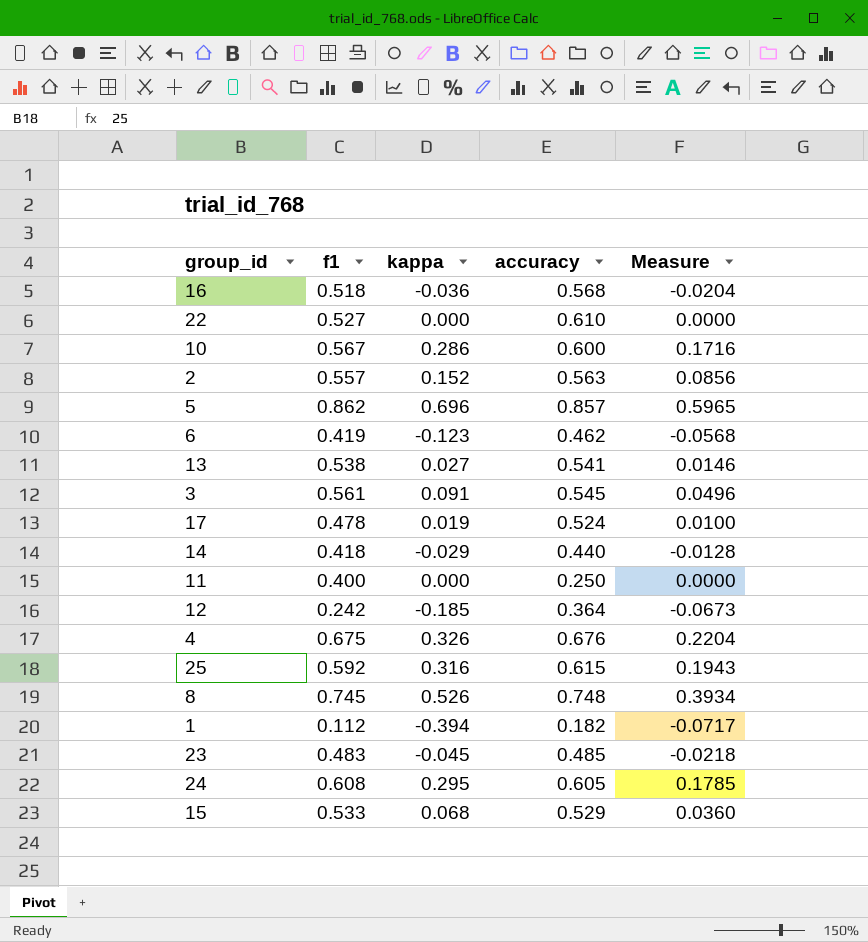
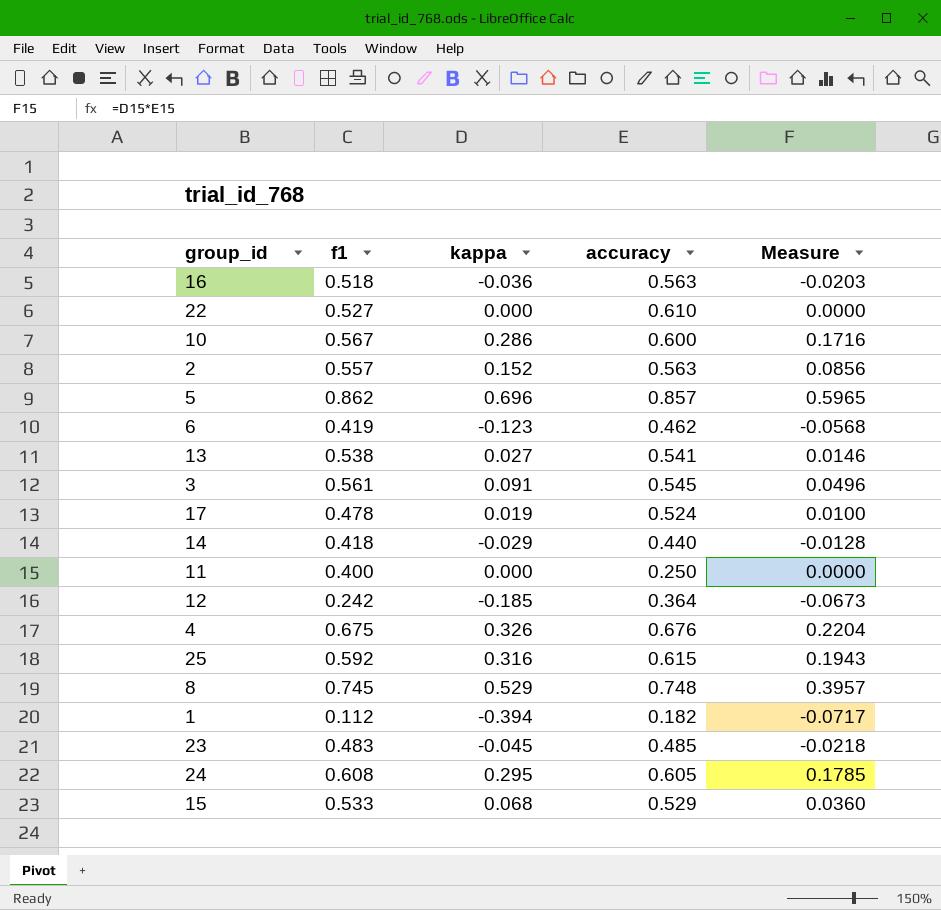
16 | accuracy: 0.568 -> 0.563
16 | Measure: -0.0204 -> -0.0203
8 | kappa: 0.526 -> 0.529
8 | Measure: 0.3934 -> 0.3957

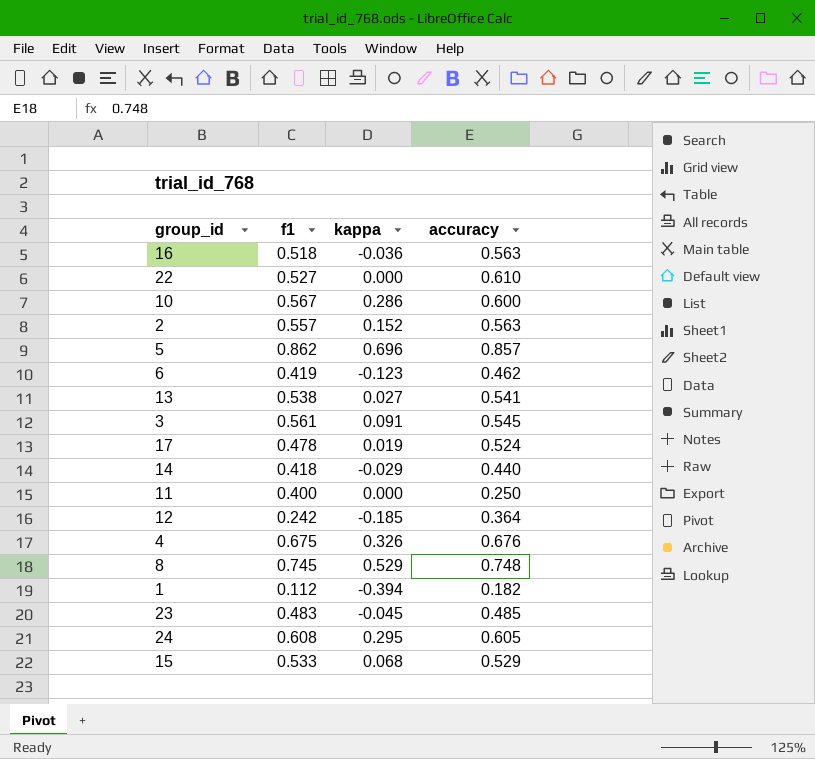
column Measure | formula: [kappa] * [accuracy] -> none
row 25: 0.592 | 0.316 | 0.615 | 0.1943 -> none

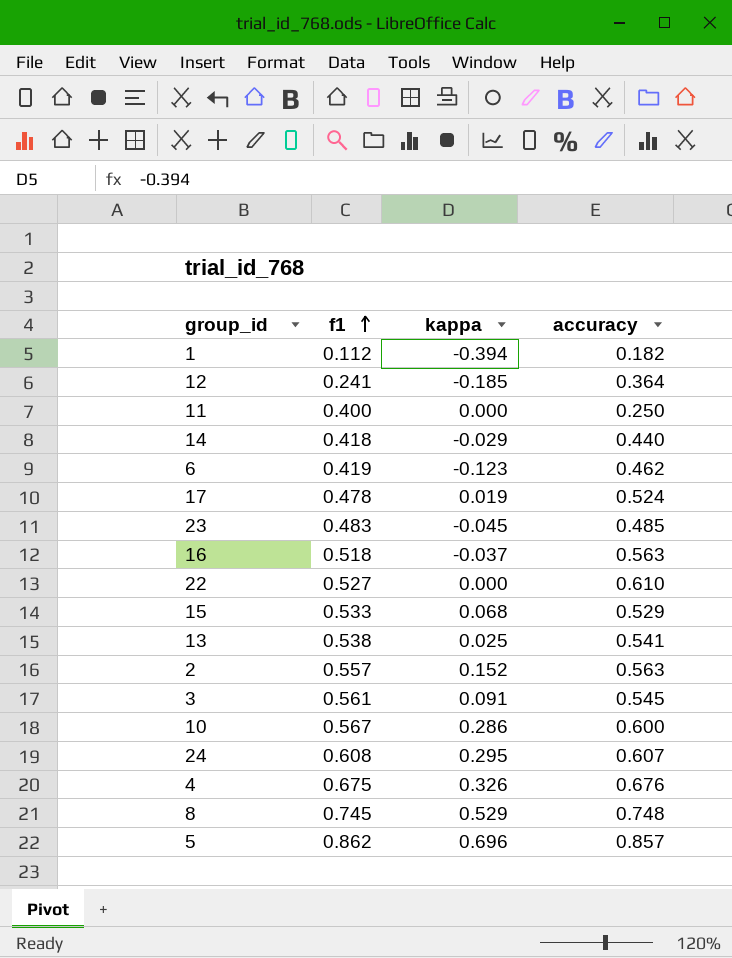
row order: none -> f1 ascending
12 | f1: 0.242 -> 0.241
16 | kappa: -0.036 -> -0.037
13 | kappa: 0.027 -> 0.025
24 | accuracy: 0.605 -> 0.607

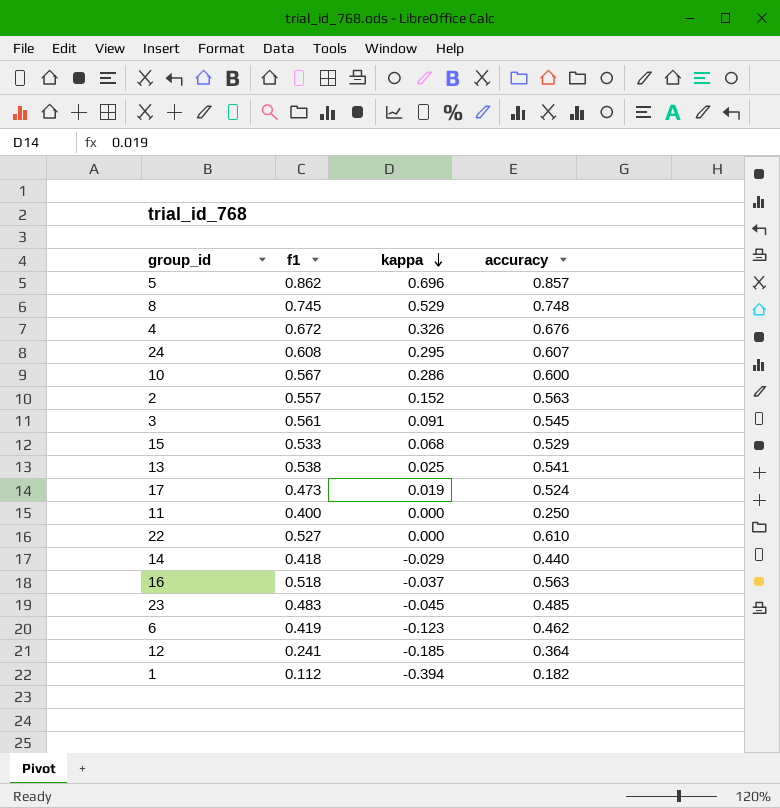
row order: f1 ascending -> kappa descending
4 | f1: 0.675 -> 0.672
17 | f1: 0.478 -> 0.473

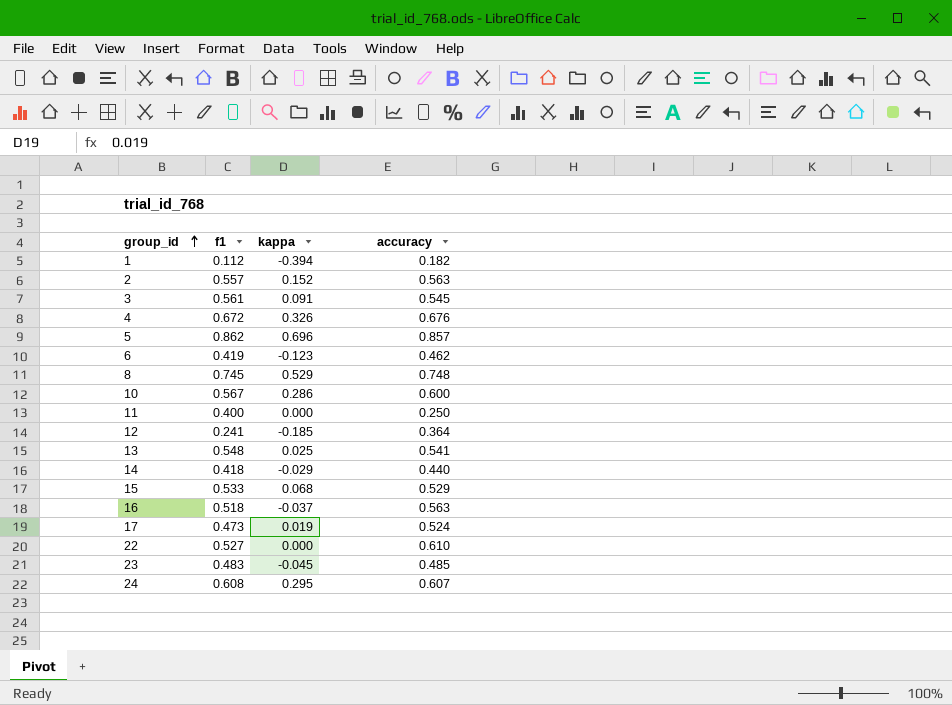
row order: kappa descending -> group_id ascending
13 | f1: 0.538 -> 0.548

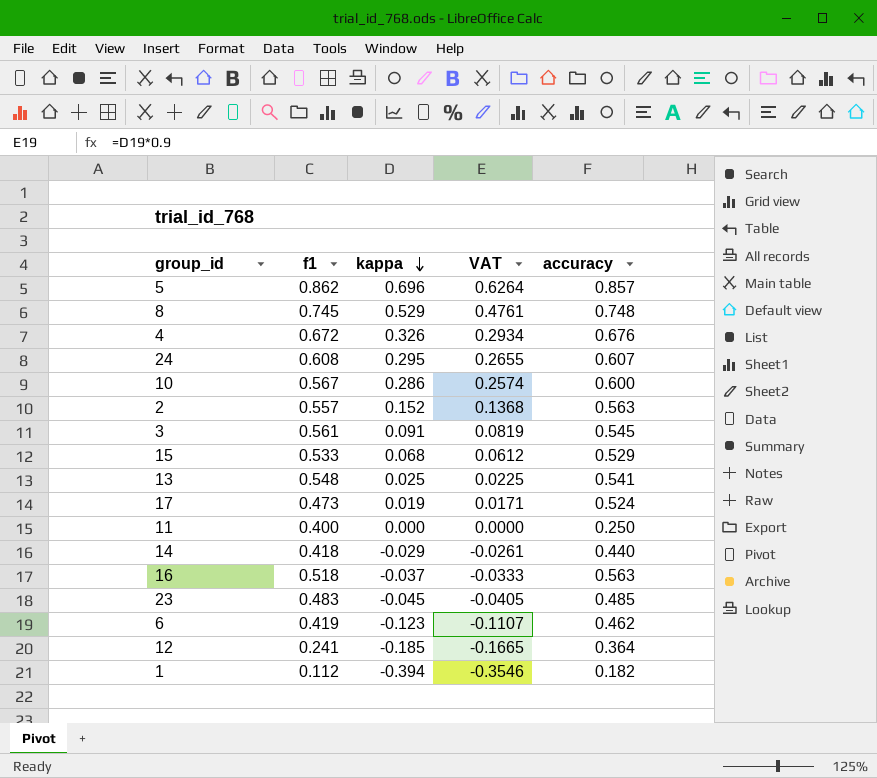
row order: group_id ascending -> kappa descending
column VAT | formula: none -> [kappa] * 0.9
row 22: 0.527 | 0.000 | 0.610 -> none

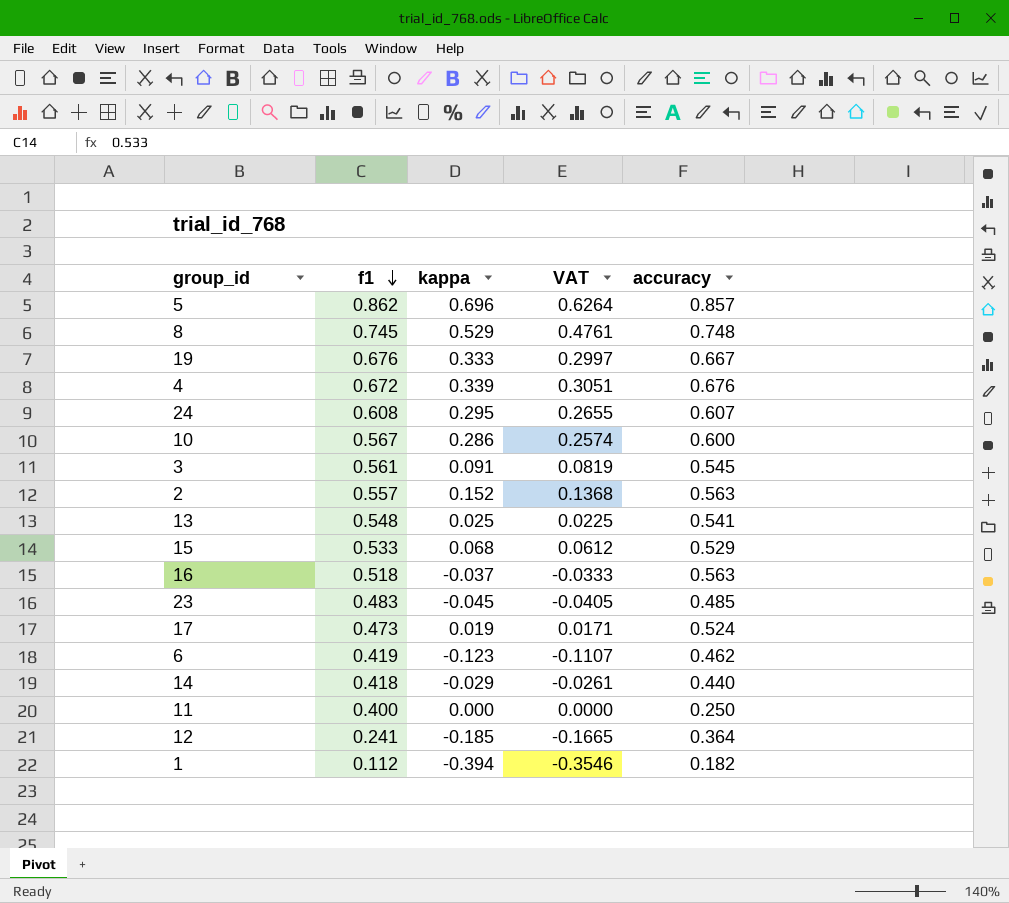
row order: kappa descending -> f1 descending
row 19: none -> 0.676 | 0.333 | 0.2997 | 0.667
4 | kappa: 0.326 -> 0.339
4 | VAT: 0.2934 -> 0.3051

